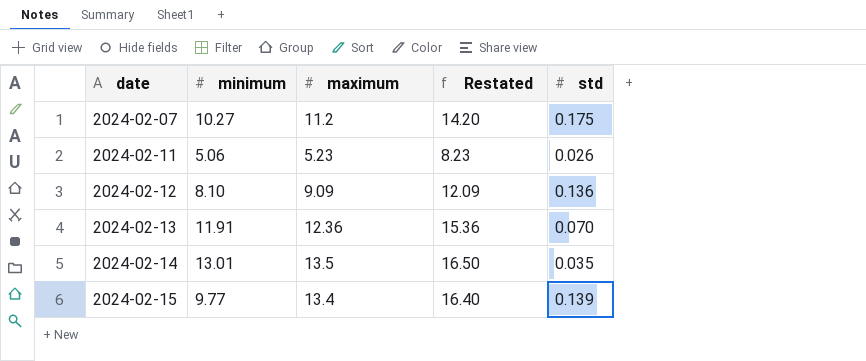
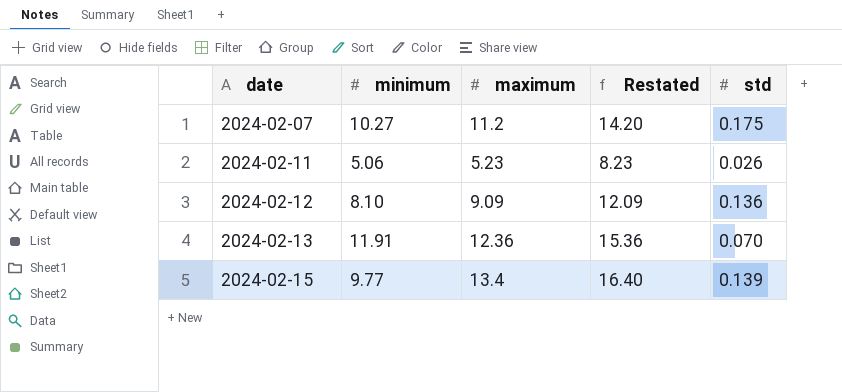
row 2024-02-14: 13.01 | 13.5 | 16.50 | 0.035 -> none

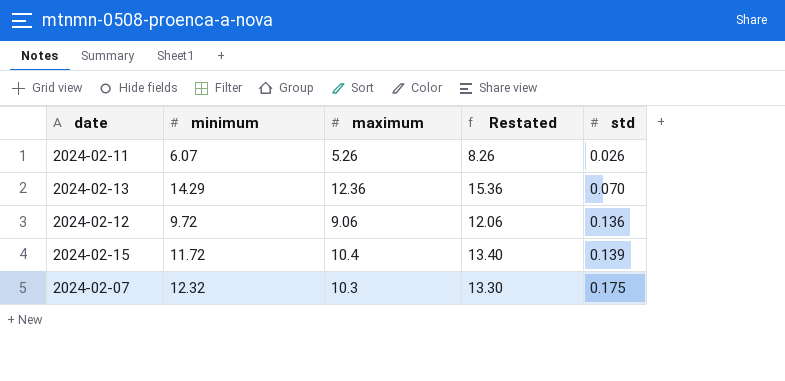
row order: date ascending -> std ascending
2024-02-11 | minimum: 5.06 -> 6.07
2024-02-11 | maximum: 5.23 -> 5.26
2024-02-11 | Restated: 8.23 -> 8.26
2024-02-13 | minimum: 11.91 -> 14.29
2024-02-12 | minimum: 8.10 -> 9.72
2024-02-12 | maximum: 9.09 -> 9.06
2024-02-12 | Restated: 12.09 -> 12.06
2024-02-15 | minimum: 9.77 -> 11.72
2024-02-15 | maximum: 13.4 -> 10.4
2024-02-15 | Restated: 16.40 -> 13.40
2024-02-07 | minimum: 10.27 -> 12.32
2024-02-07 | maximum: 11.2 -> 10.3
2024-02-07 | Restated: 14.20 -> 13.30

